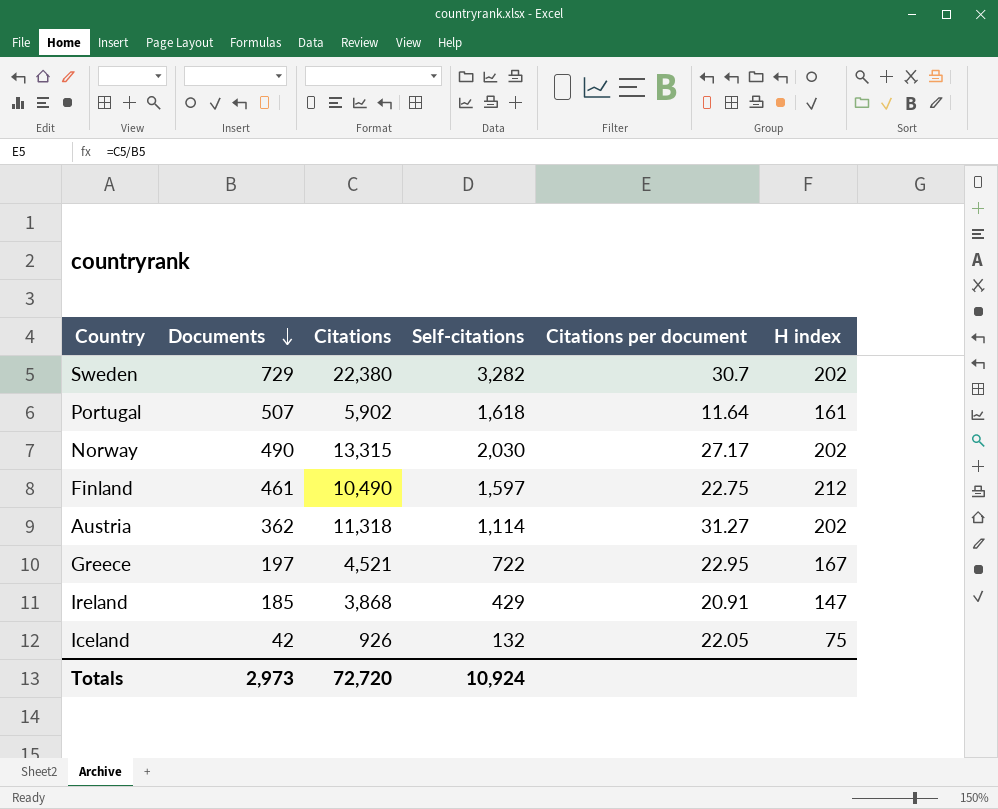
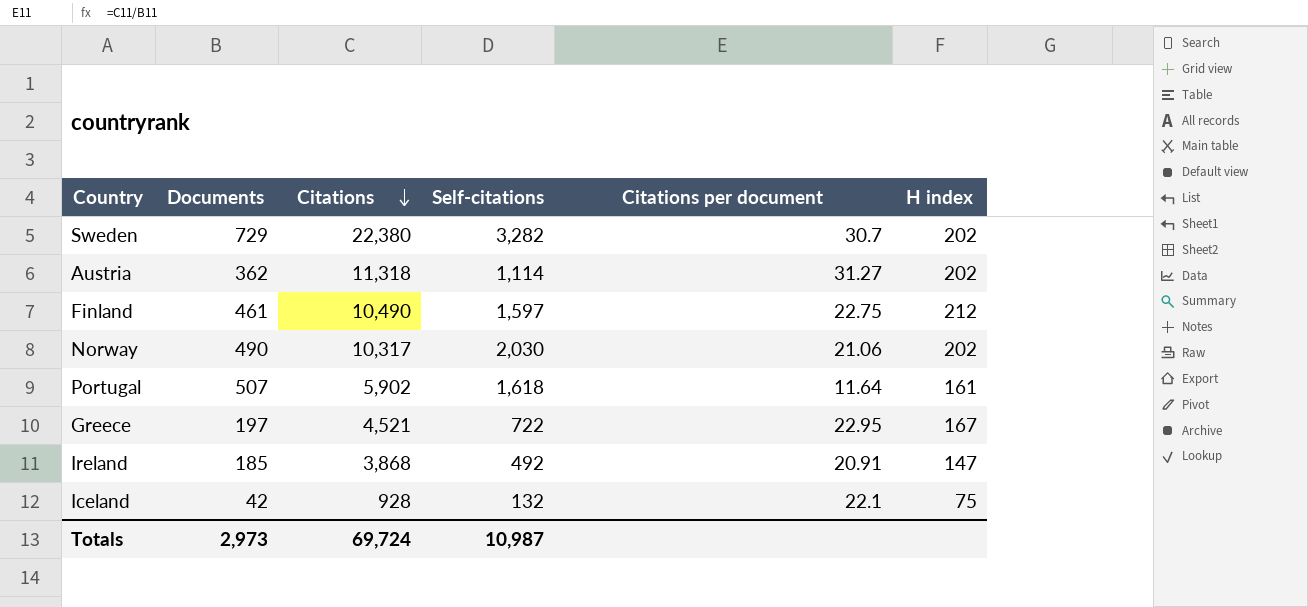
row order: Documents descending -> Citations descending
Norway | Citations: 13,315 -> 10,317
Norway | Citations per document: 27.17 -> 21.06
Ireland | Self-citations: 429 -> 492
Iceland | Citations: 926 -> 928
Iceland | Citations per document: 22.05 -> 22.1
Totals | Citations: 72,720 -> 69,724
Totals | Self-citations: 10,924 -> 10,987

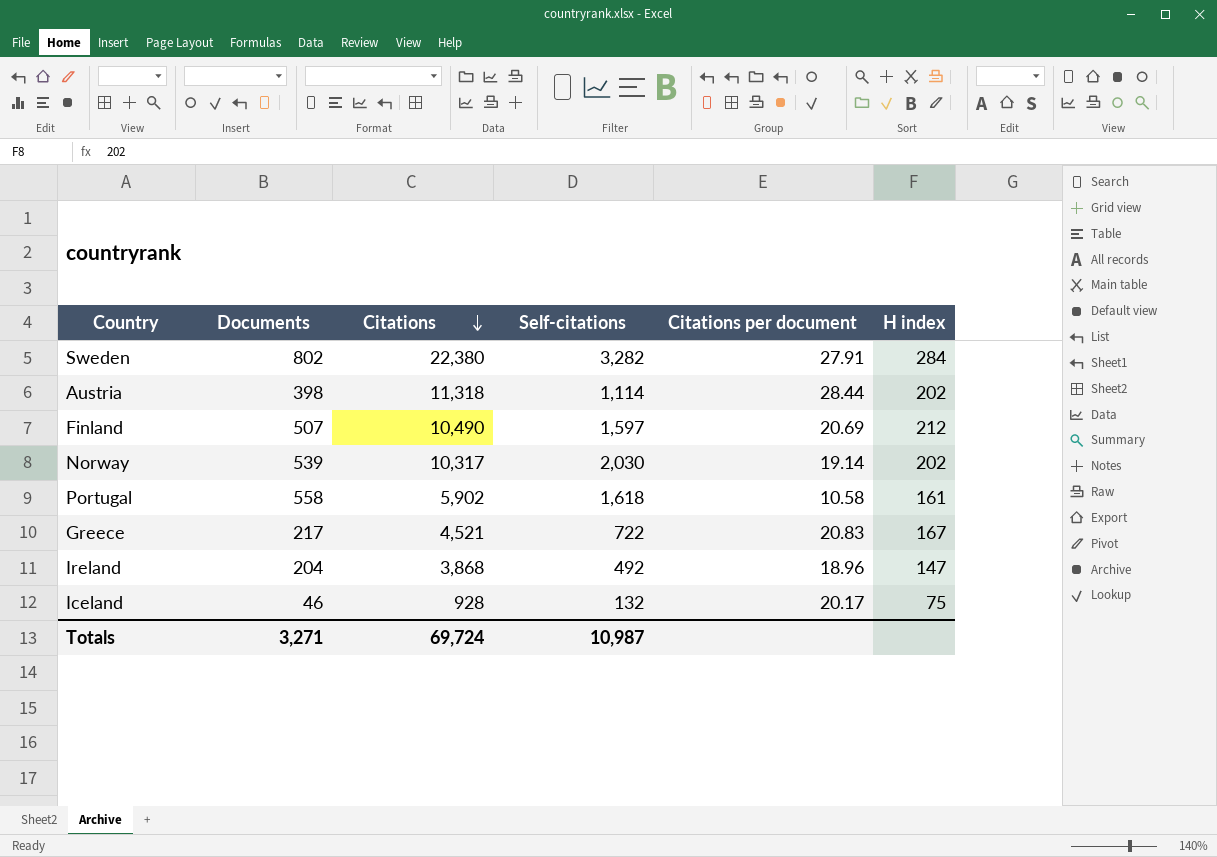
Sweden | Documents: 729 -> 802
Sweden | Citations per document: 30.7 -> 27.91
Sweden | H index: 202 -> 284
Austria | Documents: 362 -> 398
Austria | Citations per document: 31.27 -> 28.44
Finland | Documents: 461 -> 507
Finland | Citations per document: 22.75 -> 20.69
Norway | Documents: 490 -> 539
Norway | Citations per document: 21.06 -> 19.14
Portugal | Documents: 507 -> 558
Portugal | Citations per document: 11.64 -> 10.58
Greece | Documents: 197 -> 217
Greece | Citations per document: 22.95 -> 20.83
Ireland | Documents: 185 -> 204
Ireland | Citations per document: 20.91 -> 18.96
Iceland | Documents: 42 -> 46
Iceland | Citations per document: 22.1 -> 20.17
Totals | Documents: 2,973 -> 3,271

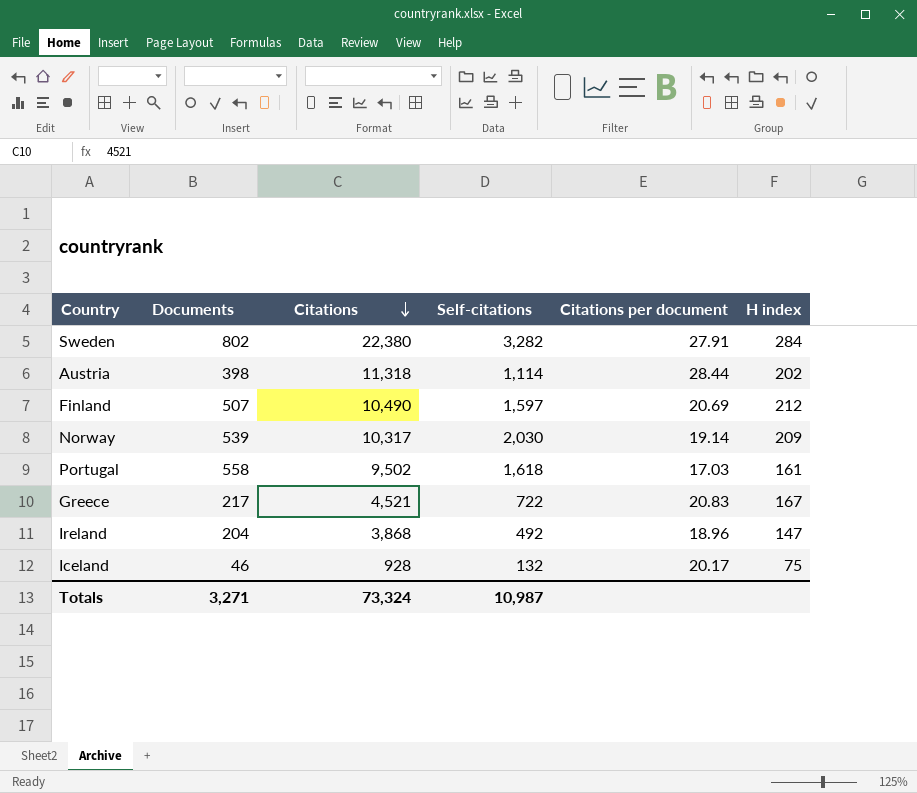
Norway | H index: 202 -> 209
Portugal | Citations: 5,902 -> 9,502
Portugal | Citations per document: 10.58 -> 17.03
Totals | Citations: 69,724 -> 73,324

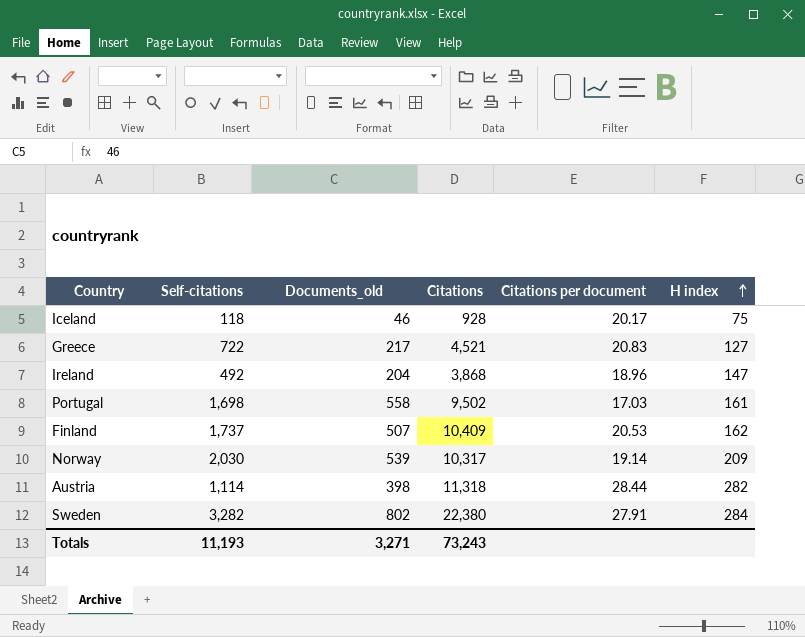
row order: Citations descending -> H index ascending
column Self-citations | position: 4 -> 2
column name: Documents -> Documents_old
Iceland | Self-citations: 132 -> 118
Greece | H index: 167 -> 127
Portugal | Self-citations: 1,618 -> 1,698
Finland | Self-citations: 1,597 -> 1,737
Finland | Citations: 10,490 -> 10,409
Finland | Citations per document: 20.69 -> 20.53
Finland | H index: 212 -> 162
Austria | H index: 202 -> 282
Totals | Self-citations: 10,987 -> 11,193
Totals | Citations: 73,324 -> 73,243

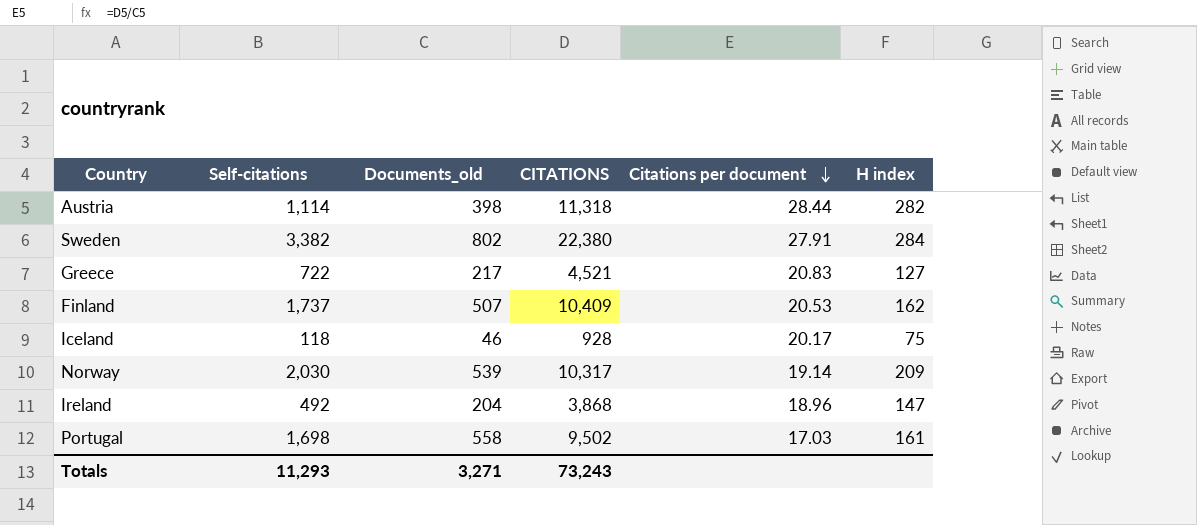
row order: H index ascending -> Citations per document descending
column name: Citations -> CITATIONS
Sweden | Self-citations: 3,282 -> 3,382
Totals | Self-citations: 11,193 -> 11,293

